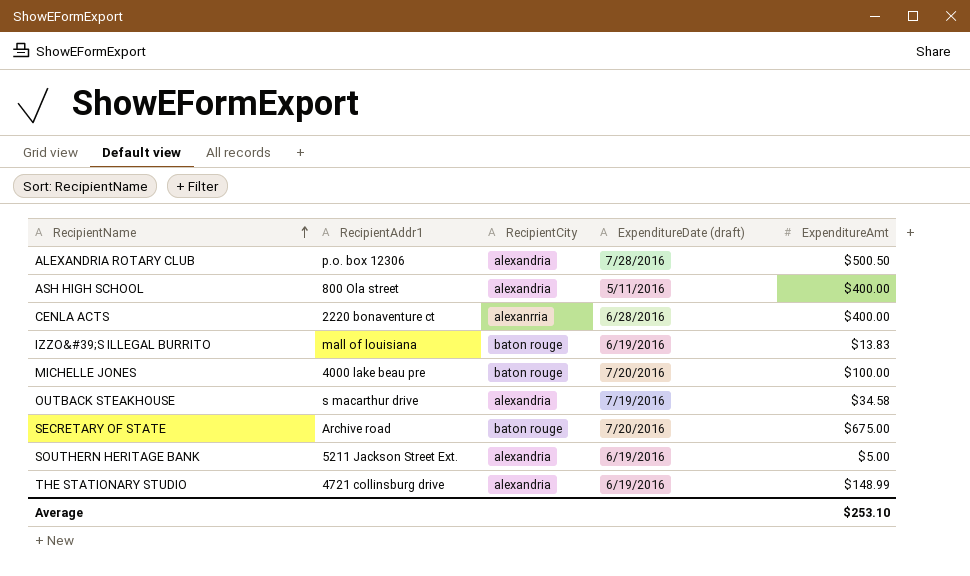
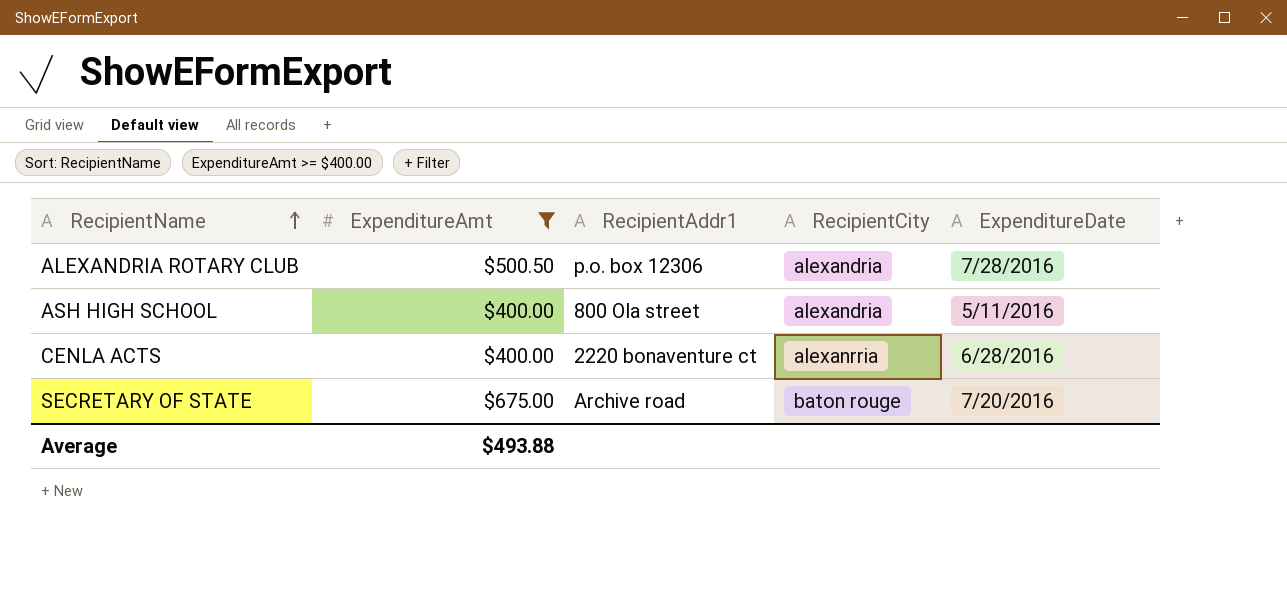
filter: none -> ExpenditureAmt >= $400.00
column ExpenditureAmt | position: 5 -> 2
column name: ExpenditureDate (draft) -> ExpenditureDate
Average | ExpenditureAmt: $253.10 -> $493.88

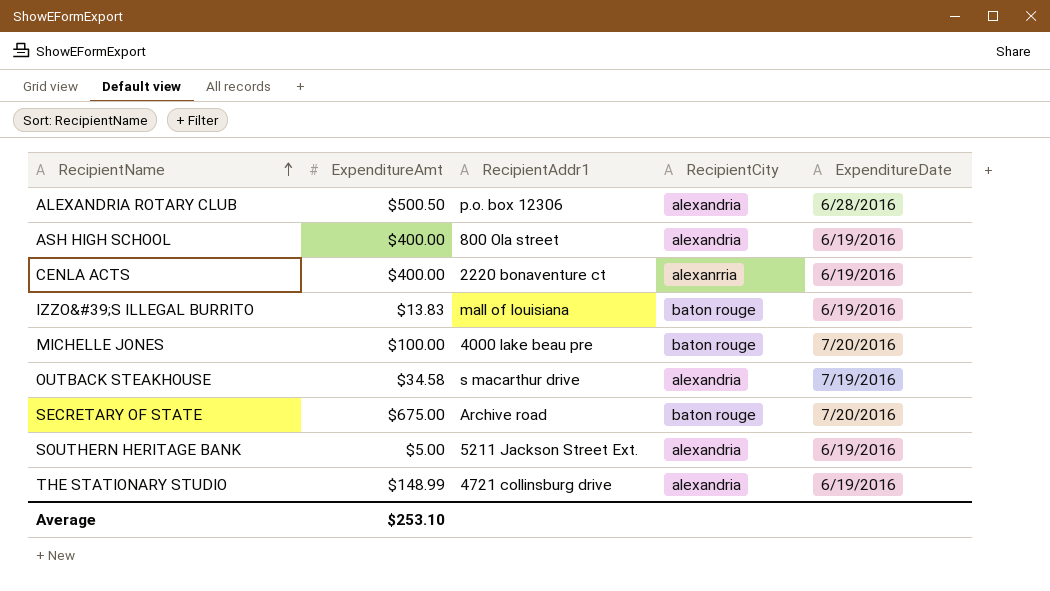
filter: ExpenditureAmt >= $400.00 -> none
ALEXANDRIA ROTARY CLUB | ExpenditureDate: 7/28/2016 -> 6/28/2016
ASH HIGH SCHOOL | ExpenditureDate: 5/11/2016 -> 6/19/2016
CENLA ACTS | ExpenditureDate: 6/28/2016 -> 6/19/2016
Average | ExpenditureAmt: $493.88 -> $253.10

